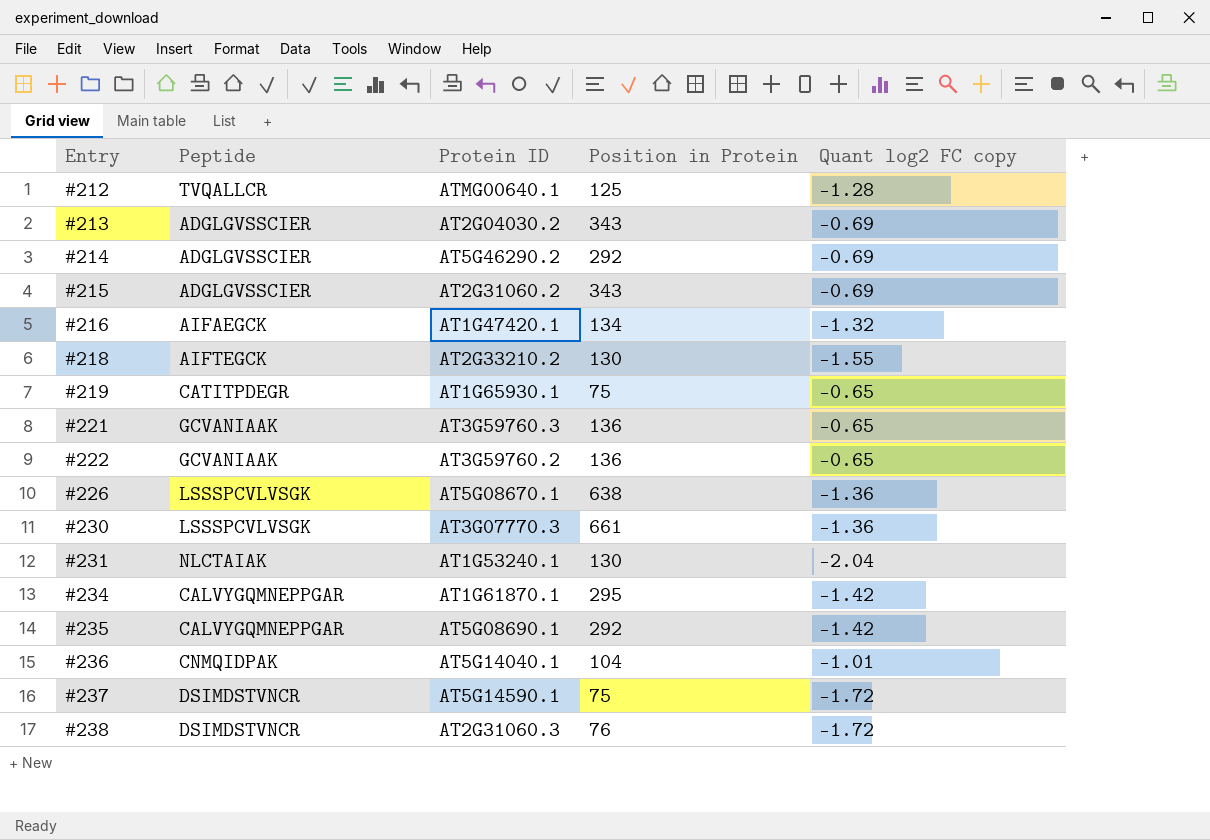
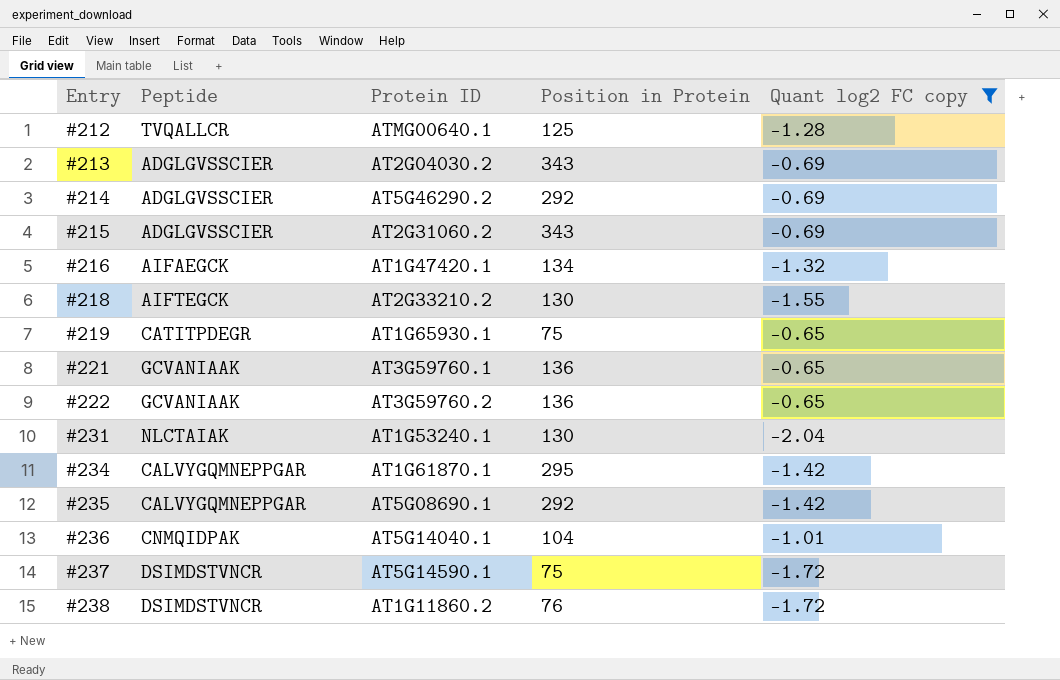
filter: none -> Quant log2 FC copy != -1.36
#221 | Protein ID: AT3G59760.3 -> AT3G59760.1
#238 | Protein ID: AT2G31060.3 -> AT1G11860.2

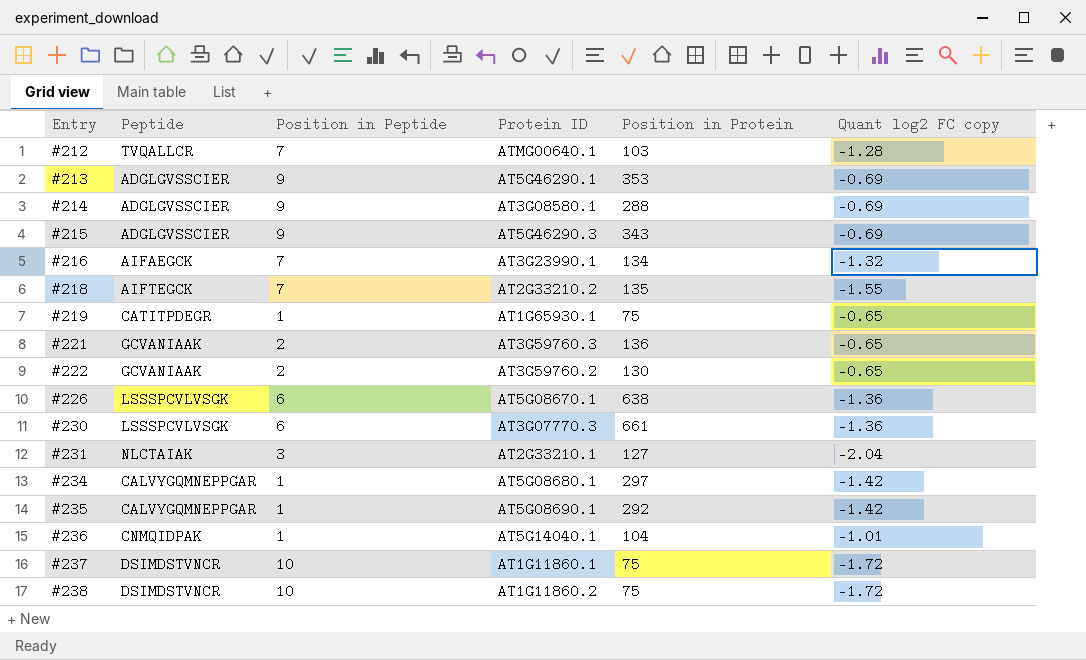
filter: Quant log2 FC copy != -1.36 -> none
column Position in Peptide | position: none -> 3
#212 | Position in Protein: 125 -> 103
#213 | Protein ID: AT2G04030.2 -> AT5G46290.1
#213 | Position in Protein: 343 -> 353
#214 | Protein ID: AT5G46290.2 -> AT3G08580.1
#214 | Position in Protein: 292 -> 288
#215 | Protein ID: AT2G31060.2 -> AT5G46290.3
#216 | Protein ID: AT1G47420.1 -> AT3G23990.1
#218 | Position in Protein: 130 -> 135
#221 | Protein ID: AT3G59760.1 -> AT3G59760.3
#222 | Position in Protein: 136 -> 130
#231 | Protein ID: AT1G53240.1 -> AT2G33210.1
#231 | Position in Protein: 130 -> 127
#234 | Protein ID: AT1G61870.1 -> AT5G08680.1
#234 | Position in Protein: 295 -> 297
#237 | Protein ID: AT5G14590.1 -> AT1G11860.1
#238 | Position in Protein: 76 -> 75

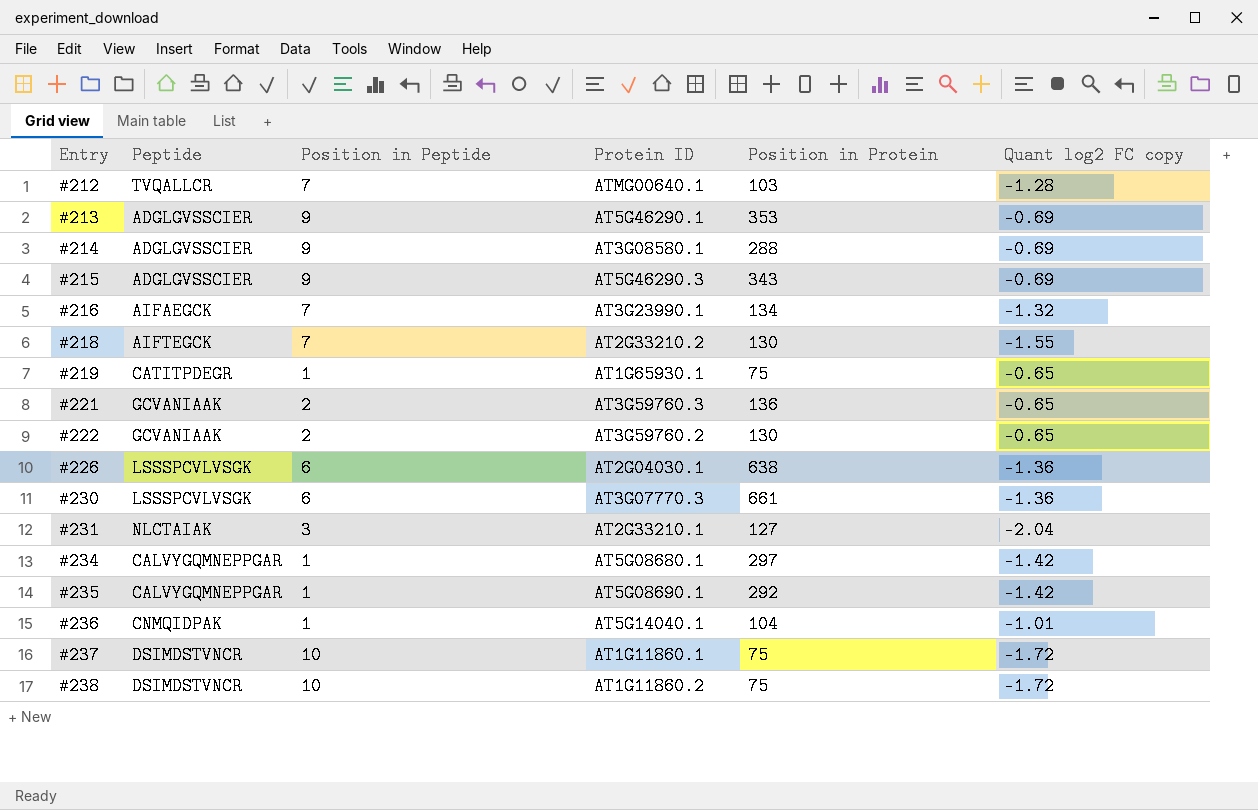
#218 | Position in Protein: 135 -> 130
#226 | Protein ID: AT5G08670.1 -> AT2G04030.1

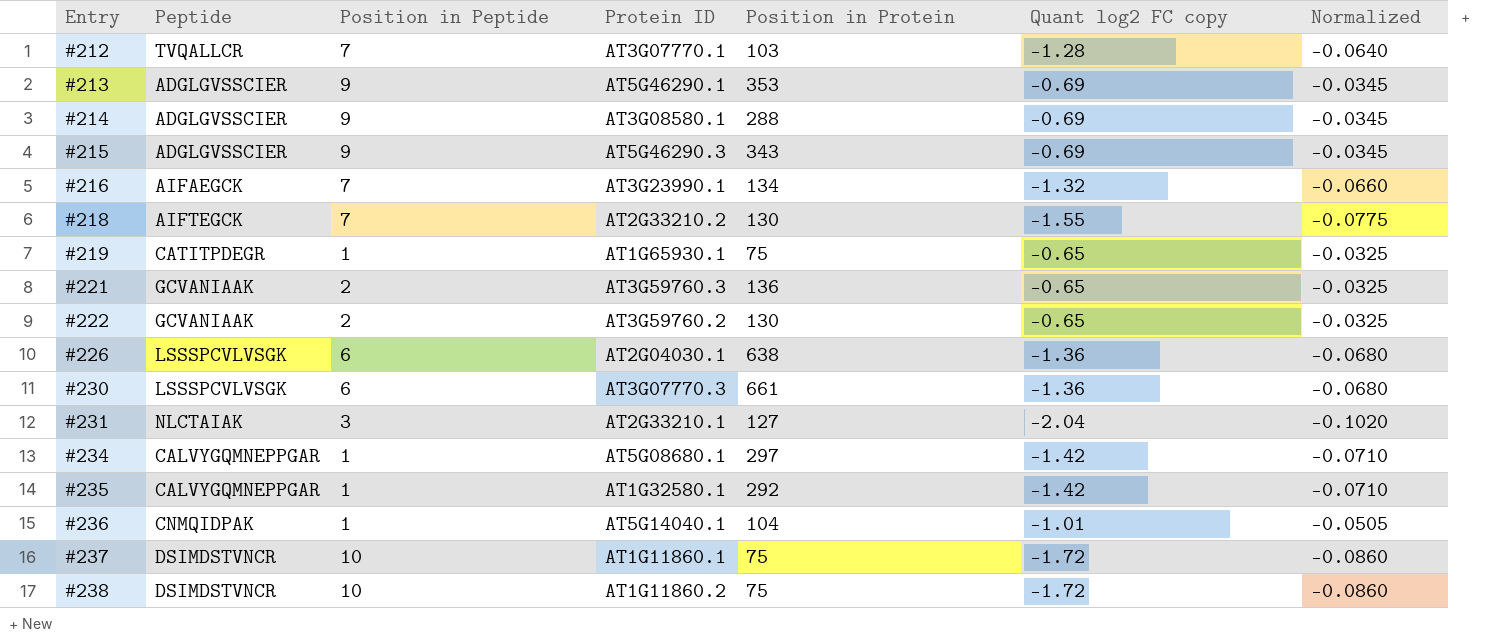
column Normalized | formula: none -> [Quant log2 FC copy] * 0.05
#212 | Protein ID: ATMG00640.1 -> AT3G07770.1
#235 | Protein ID: AT5G08690.1 -> AT1G32580.1

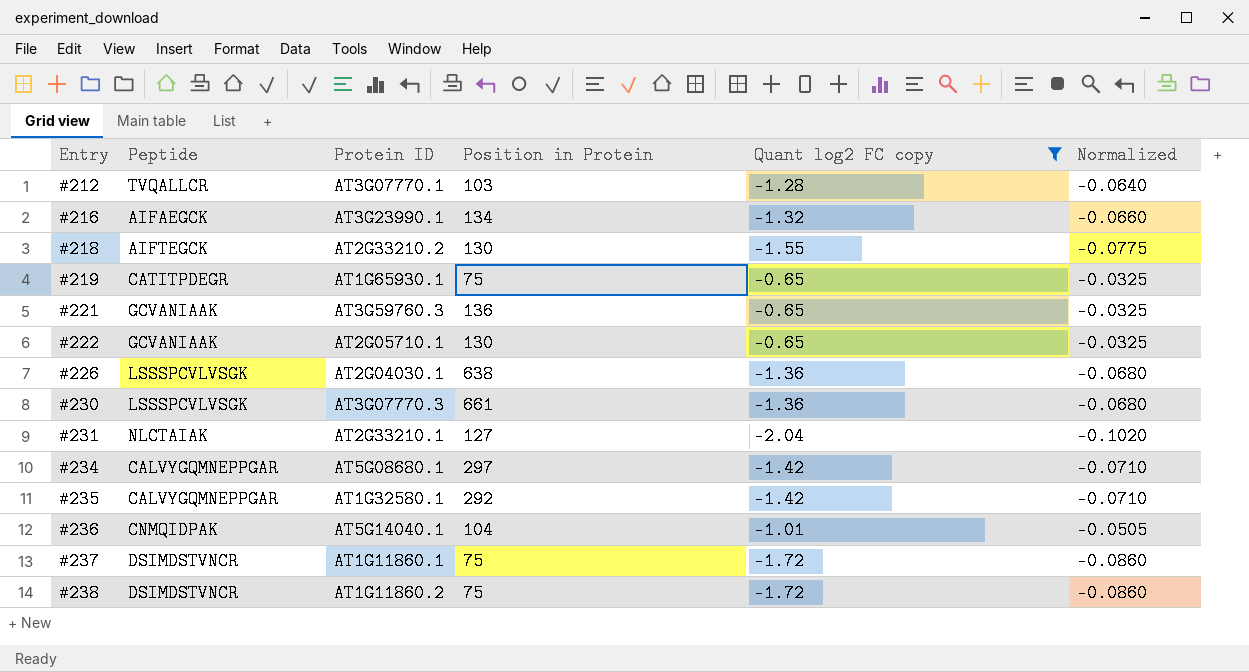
filter: none -> Quant log2 FC copy != -0.69
column Position in Peptide | position: 3 -> none
#222 | Protein ID: AT3G59760.2 -> AT2G05710.1

